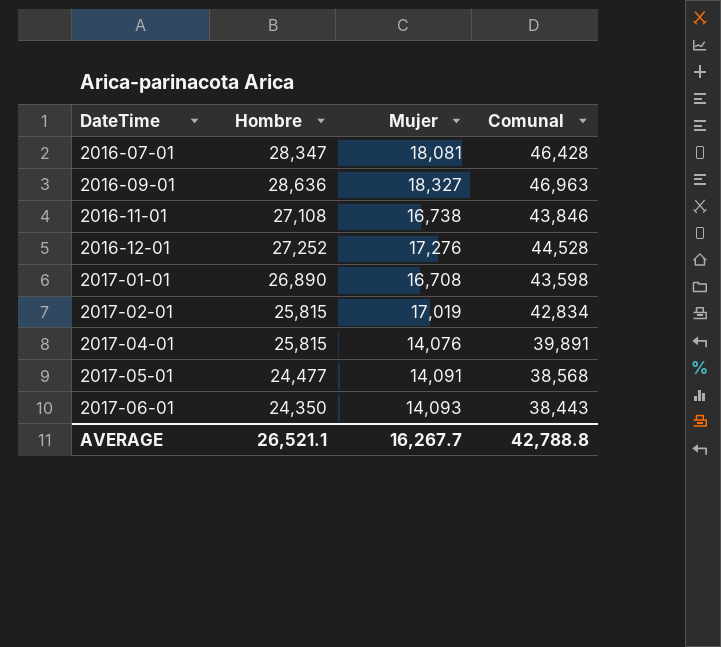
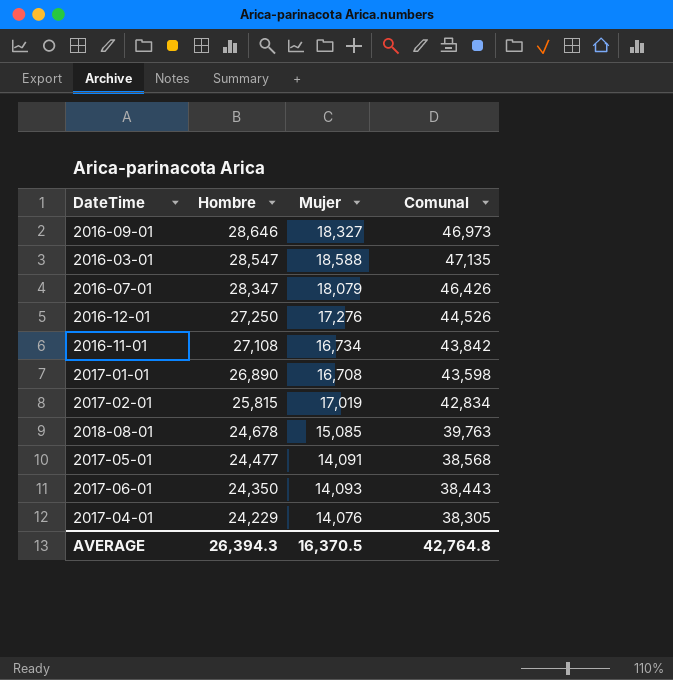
row order: DateTime ascending -> Hombre descending
2016-09-01 | Hombre: 28,636 -> 28,646
2016-09-01 | Comunal: 46,963 -> 46,973
row 2016-03-01: none -> 28,547 | 18,588 | 47,135
2016-07-01 | Mujer: 18,081 -> 18,079
2016-07-01 | Comunal: 46,428 -> 46,426
2016-12-01 | Hombre: 27,252 -> 27,250
2016-12-01 | Comunal: 44,528 -> 44,526
2016-11-01 | Mujer: 16,738 -> 16,734
2016-11-01 | Comunal: 43,846 -> 43,842
row 2018-08-01: none -> 24,678 | 15,085 | 39,763
2017-04-01 | Hombre: 25,815 -> 24,229
2017-04-01 | Comunal: 39,891 -> 38,305
AVERAGE | Hombre: 26,521.1 -> 26,394.3
AVERAGE | Mujer: 16,267.7 -> 16,370.5
AVERAGE | Comunal: 42,788.8 -> 42,764.8

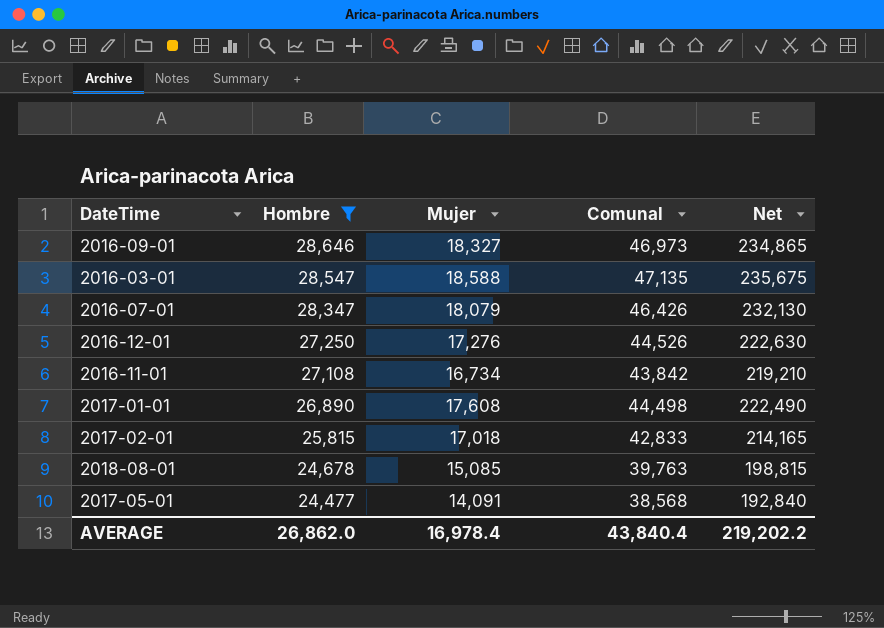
filter: none -> Hombre >= 24,477
column Net | formula: none -> [Comunal] * 5
2017-01-01 | Mujer: 16,708 -> 17,608
2017-01-01 | Comunal: 43,598 -> 44,498
2017-02-01 | Mujer: 17,019 -> 17,018
2017-02-01 | Comunal: 42,834 -> 42,833
AVERAGE | Hombre: 26,394.3 -> 26,862.0
AVERAGE | Mujer: 16,370.5 -> 16,978.4
AVERAGE | Comunal: 42,764.8 -> 43,840.4

